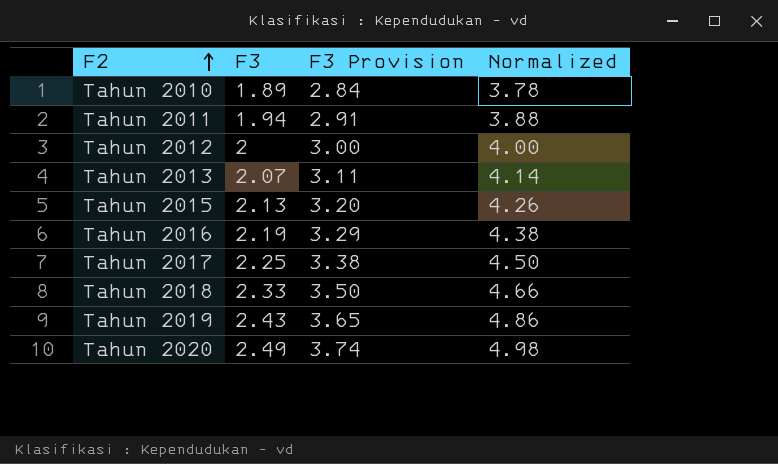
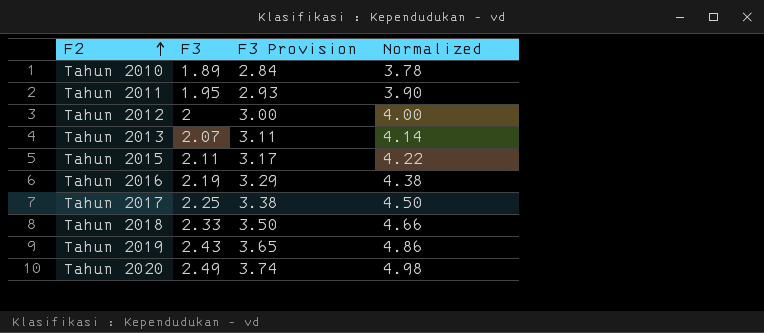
Tahun 2011 | F3: 1.94 -> 1.95
Tahun 2011 | F3 Provision: 2.91 -> 2.93
Tahun 2011 | Normalized: 3.88 -> 3.90
Tahun 2015 | F3: 2.13 -> 2.11
Tahun 2015 | F3 Provision: 3.20 -> 3.17
Tahun 2015 | Normalized: 4.26 -> 4.22

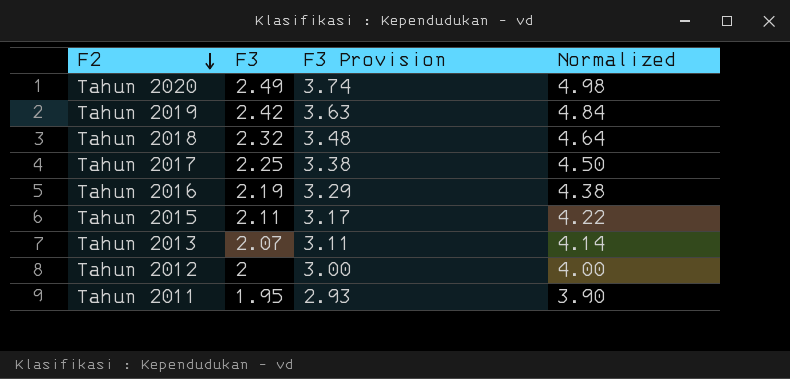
row order: F2 ascending -> F2 descending
row Tahun 2010: 1.89 | 2.84 | 3.78 -> none
Tahun 2019 | F3: 2.43 -> 2.42
Tahun 2019 | F3 Provision: 3.65 -> 3.63
Tahun 2019 | Normalized: 4.86 -> 4.84
Tahun 2018 | F3: 2.33 -> 2.32
Tahun 2018 | F3 Provision: 3.50 -> 3.48
Tahun 2018 | Normalized: 4.66 -> 4.64

